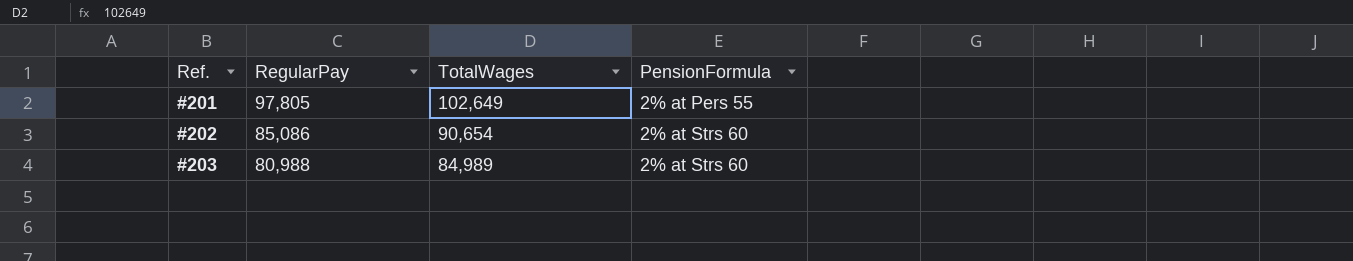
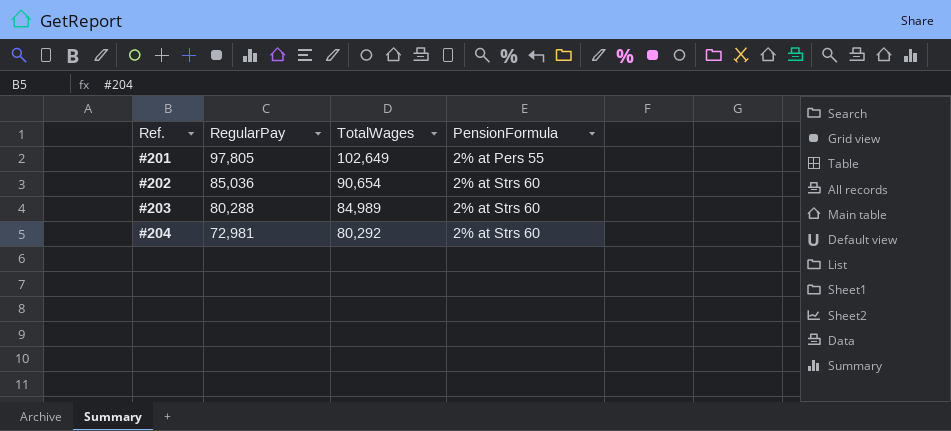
#202 | RegularPay: 85,086 -> 85,036
#203 | RegularPay: 80,988 -> 80,288
row #204: none -> 72,981 | 80,292 | 2% at Strs 60

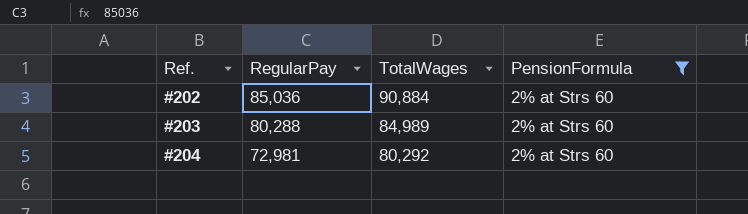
filter: none -> PensionFormula = 2% at Strs 60
#202 | TotalWages: 90,654 -> 90,884

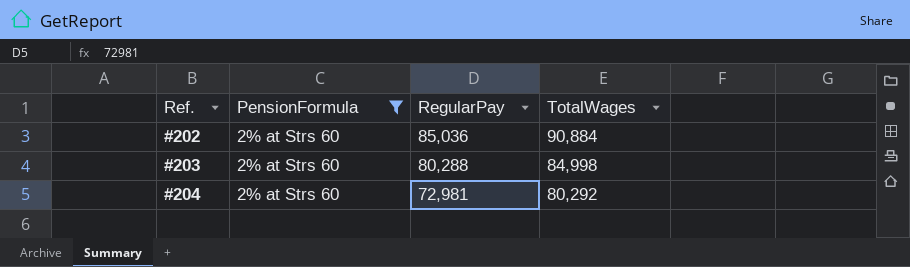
column PensionFormula | position: 4 -> 2
#203 | TotalWages: 84,989 -> 84,998

